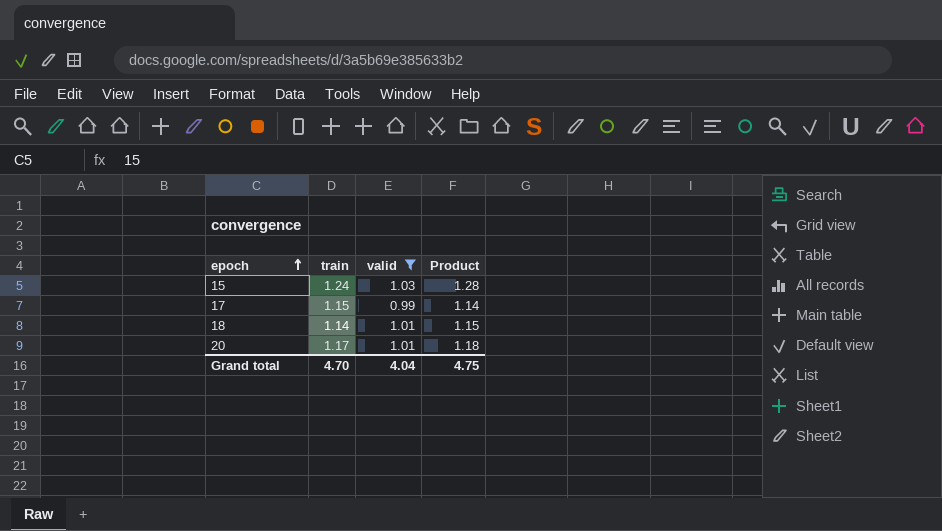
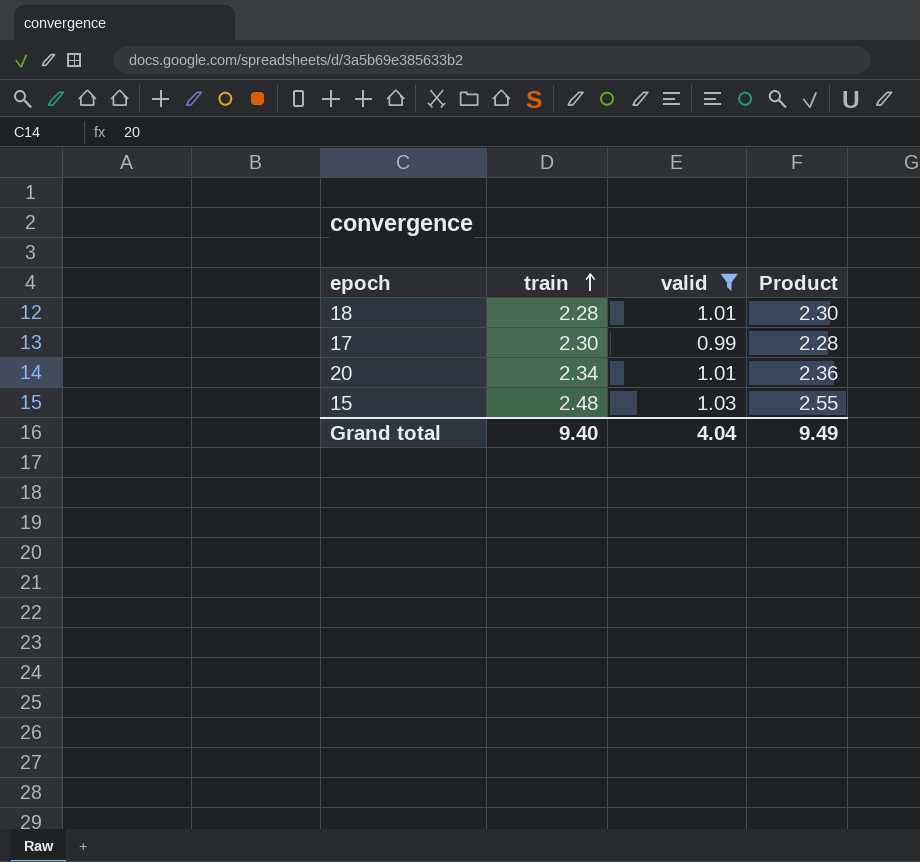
row order: epoch ascending -> train ascending
18 | train: 1.14 -> 2.28
18 | Product: 1.15 -> 2.30
17 | train: 1.15 -> 2.30
17 | Product: 1.14 -> 2.28
20 | train: 1.17 -> 2.34
20 | Product: 1.18 -> 2.36
15 | train: 1.24 -> 2.48
15 | Product: 1.28 -> 2.55
Grand total | train: 4.70 -> 9.40
Grand total | Product: 4.75 -> 9.49

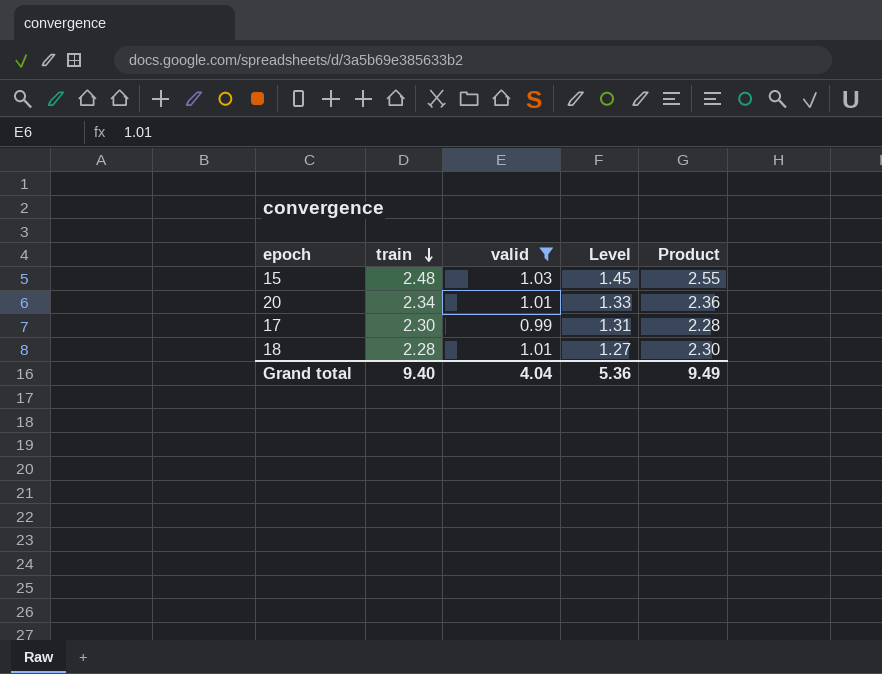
row order: train ascending -> train descending
column Level | formula: none -> [train] - [valid]

